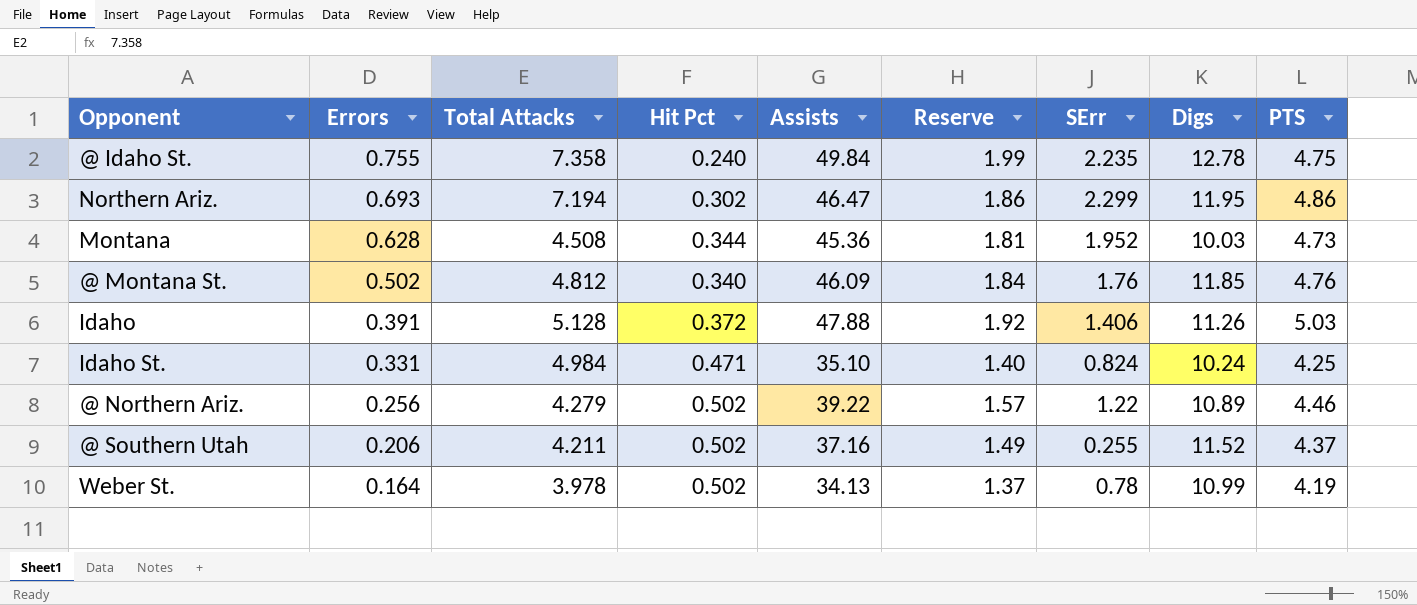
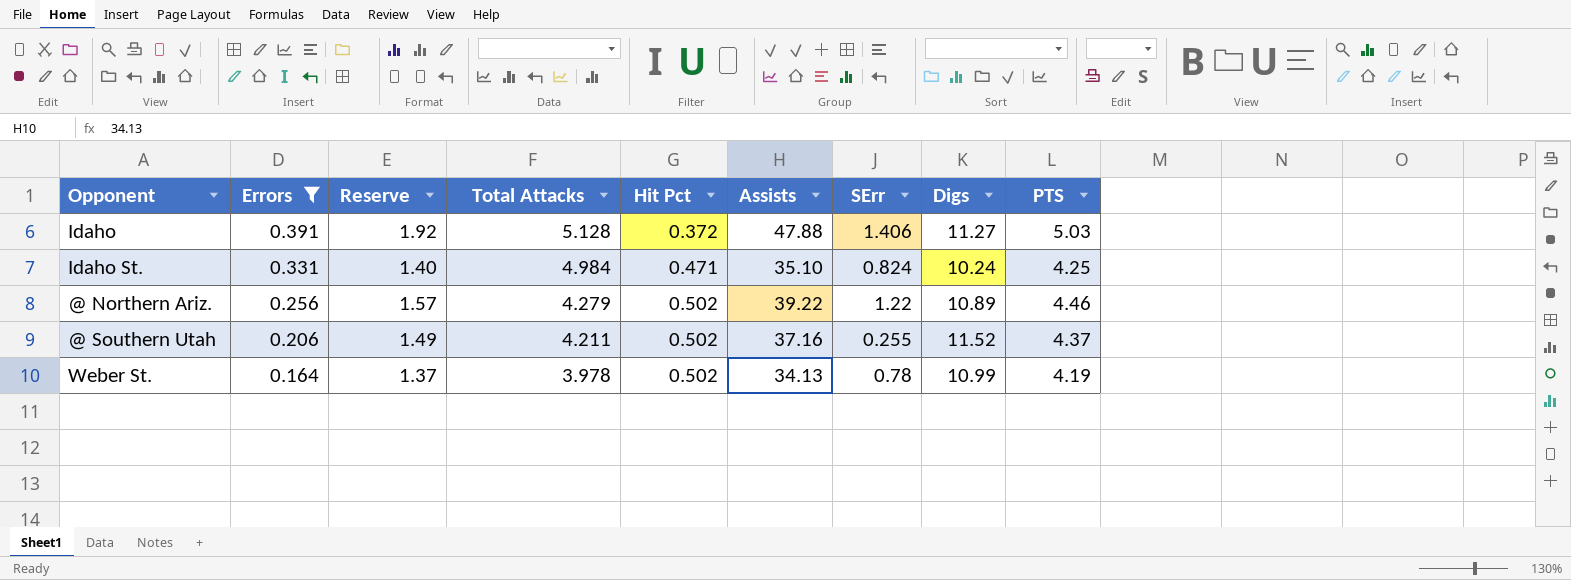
filter: none -> Errors <= 0.391
column Reserve | position: 6 -> 3
Idaho | Digs: 11.26 -> 11.27

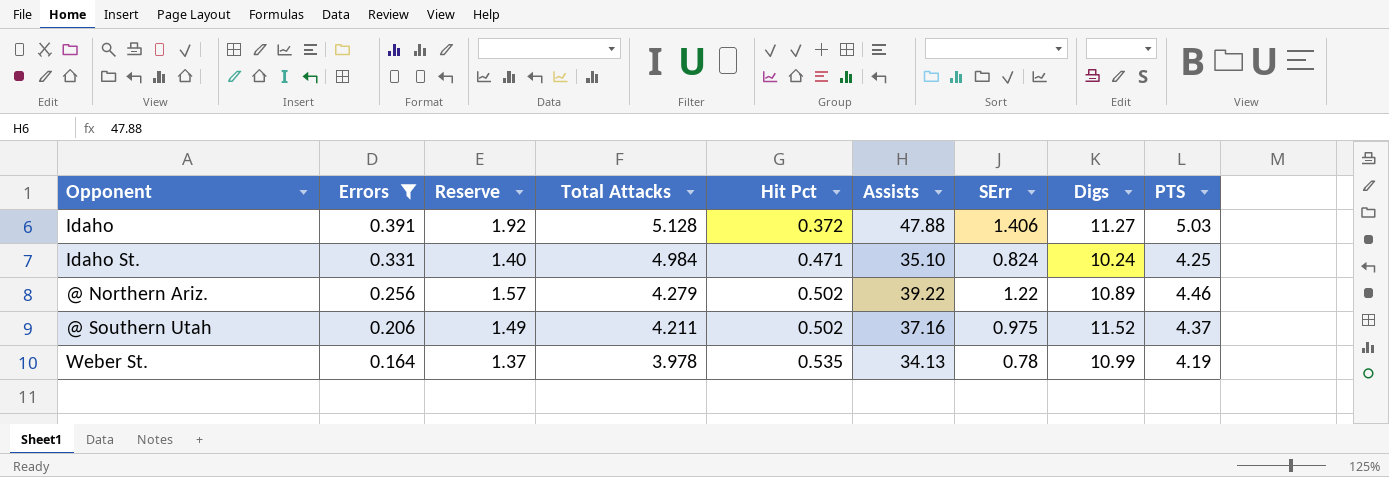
@ Southern Utah | SErr: 0.255 -> 0.975
Weber St. | Hit Pct: 0.502 -> 0.535

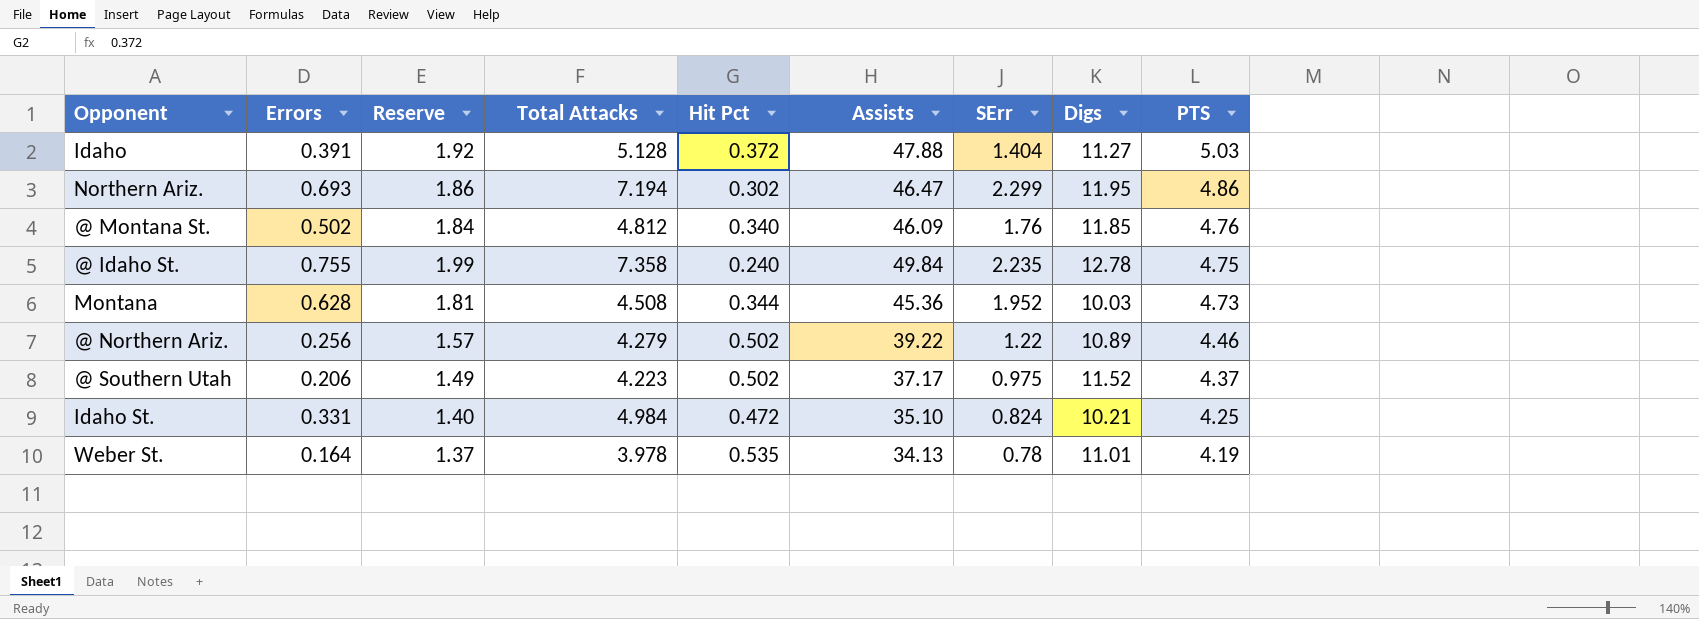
filter: Errors <= 0.391 -> none
row order: Errors descending -> PTS descending
Idaho | SErr: 1.406 -> 1.404
@ Southern Utah | Total Attacks: 4.211 -> 4.223
@ Southern Utah | Assists: 37.16 -> 37.17
Idaho St. | Hit Pct: 0.471 -> 0.472
Idaho St. | Digs: 10.24 -> 10.21
Weber St. | Digs: 10.99 -> 11.01

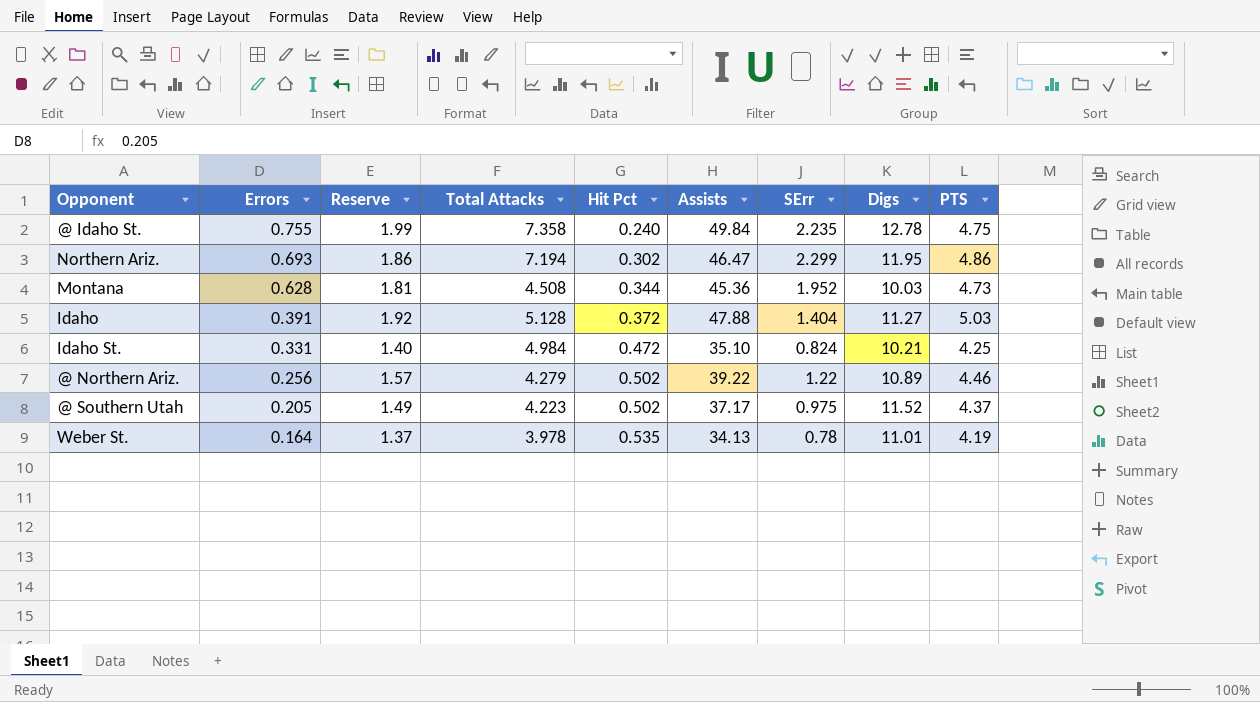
row order: PTS descending -> Errors descending
row @ Montana St.: 0.502 | 1.84 | 4.812 | 0.340 | 46.09 | 1.76 | 11.85 | 4.76 -> none
@ Southern Utah | Errors: 0.206 -> 0.205

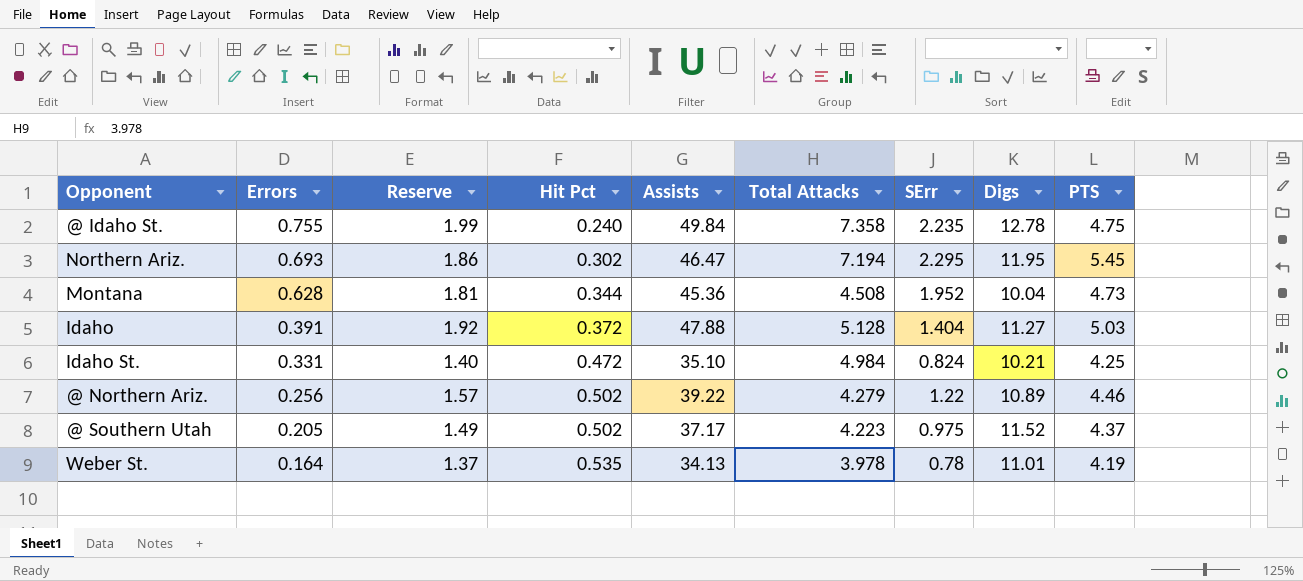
column Total Attacks | position: 4 -> 6
Northern Ariz. | SErr: 2.299 -> 2.295
Northern Ariz. | PTS: 4.86 -> 5.45
Montana | Digs: 10.03 -> 10.04

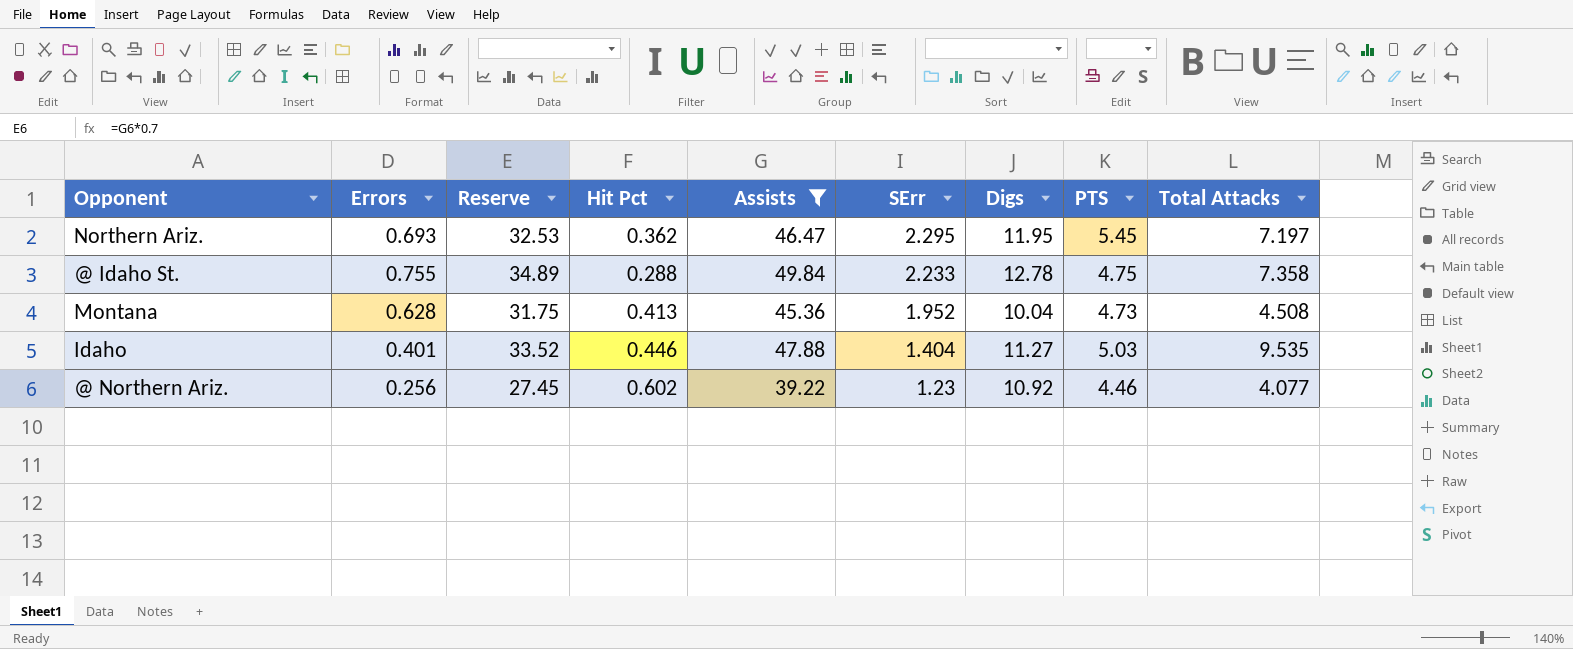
filter: none -> Assists >= 39.22
row order: Errors descending -> SErr descending
column Reserve | formula: [Assists] * 0.04 -> [Assists] * 0.7
column Total Attacks | position: 6 -> 9
Northern Ariz. | Hit Pct: 0.302 -> 0.362
Northern Ariz. | Total Attacks: 7.194 -> 7.197
@ Idaho St. | Hit Pct: 0.240 -> 0.288
@ Idaho St. | SErr: 2.235 -> 2.233
Montana | Hit Pct: 0.344 -> 0.413
Idaho | Errors: 0.391 -> 0.401
Idaho | Hit Pct: 0.372 -> 0.446
Idaho | Total Attacks: 5.128 -> 9.535
@ Northern Ariz. | Hit Pct: 0.502 -> 0.602
@ Northern Ariz. | SErr: 1.22 -> 1.23
@ Northern Ariz. | Digs: 10.89 -> 10.92
@ Northern Ariz. | Total Attacks: 4.279 -> 4.077

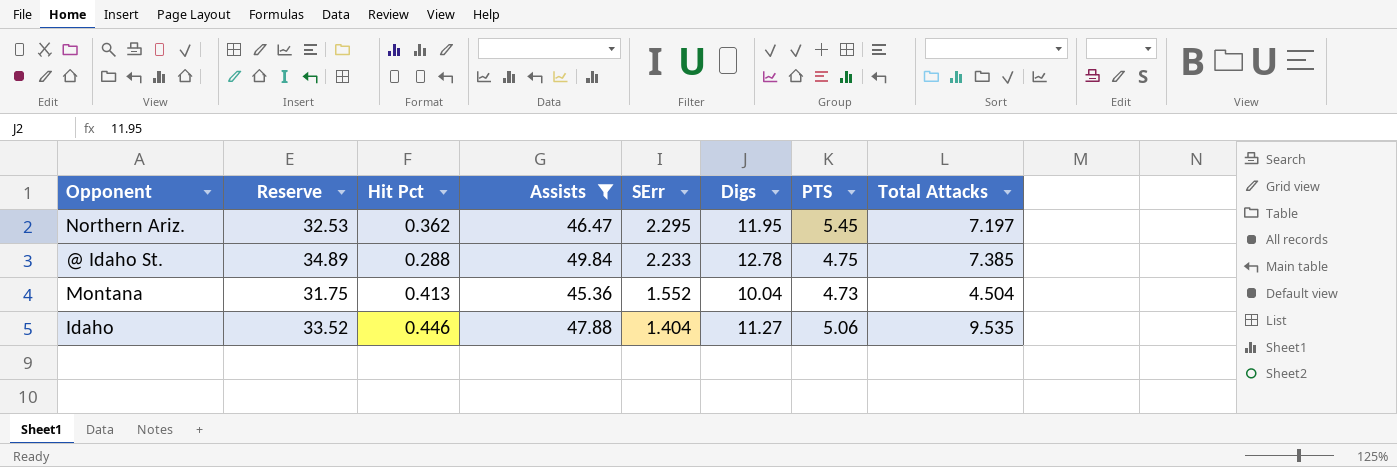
column Errors | position: 2 -> none
row @ Northern Ariz.: 0.256 | 27.45 | 0.602 | 39.22 | 1.23 | 10.92 | 4.46 | 4.077 -> none
@ Idaho St. | Total Attacks: 7.358 -> 7.385
Montana | SErr: 1.952 -> 1.552
Montana | Total Attacks: 4.508 -> 4.504
Idaho | PTS: 5.03 -> 5.06

